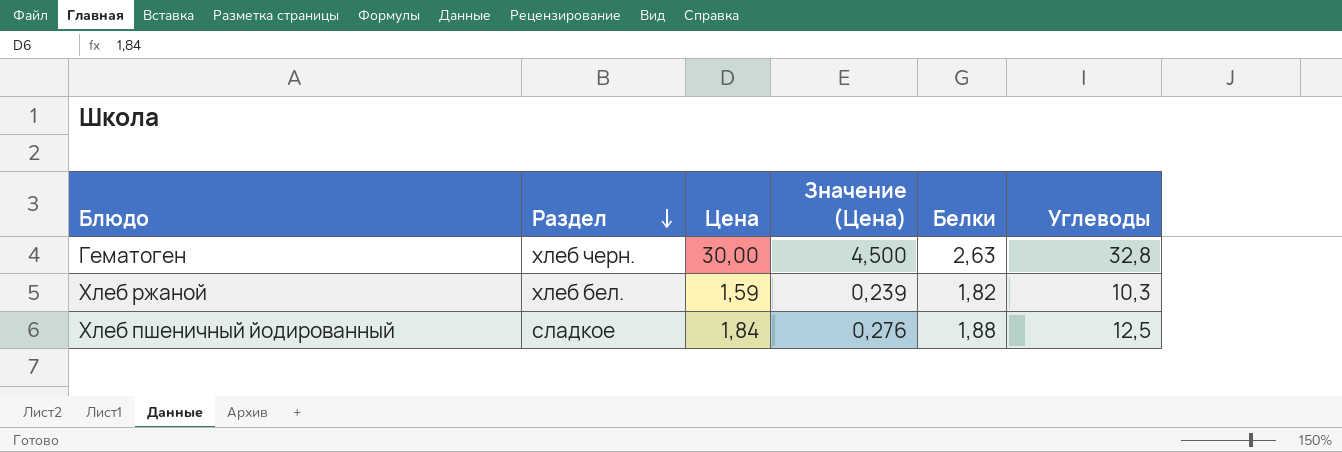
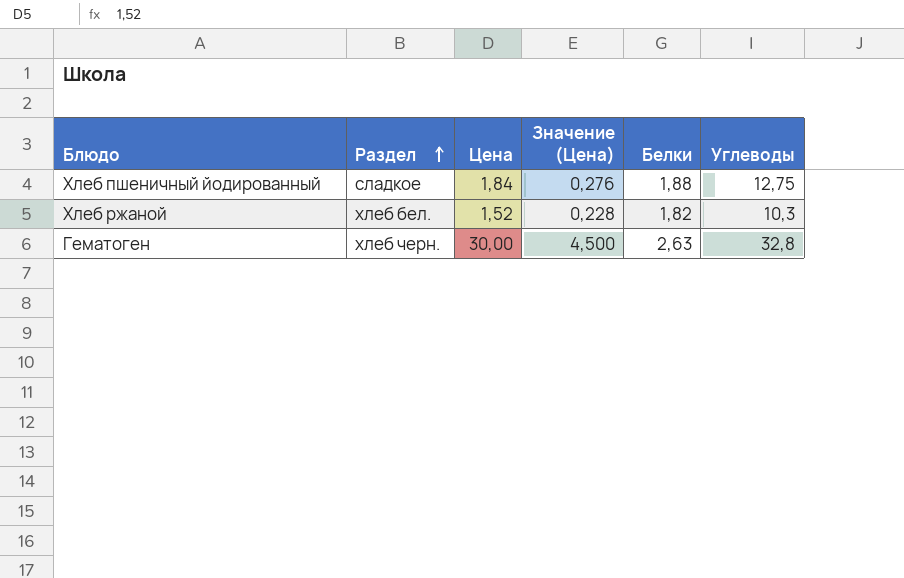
row order: Раздел descending -> Раздел ascending
Хлеб пшеничный йодированный | Углеводы: 12,5 -> 12,75
Хлеб ржаной | Цена: 1,59 -> 1,52
Хлеб ржаной | Значение (Цена): 0,239 -> 0,228

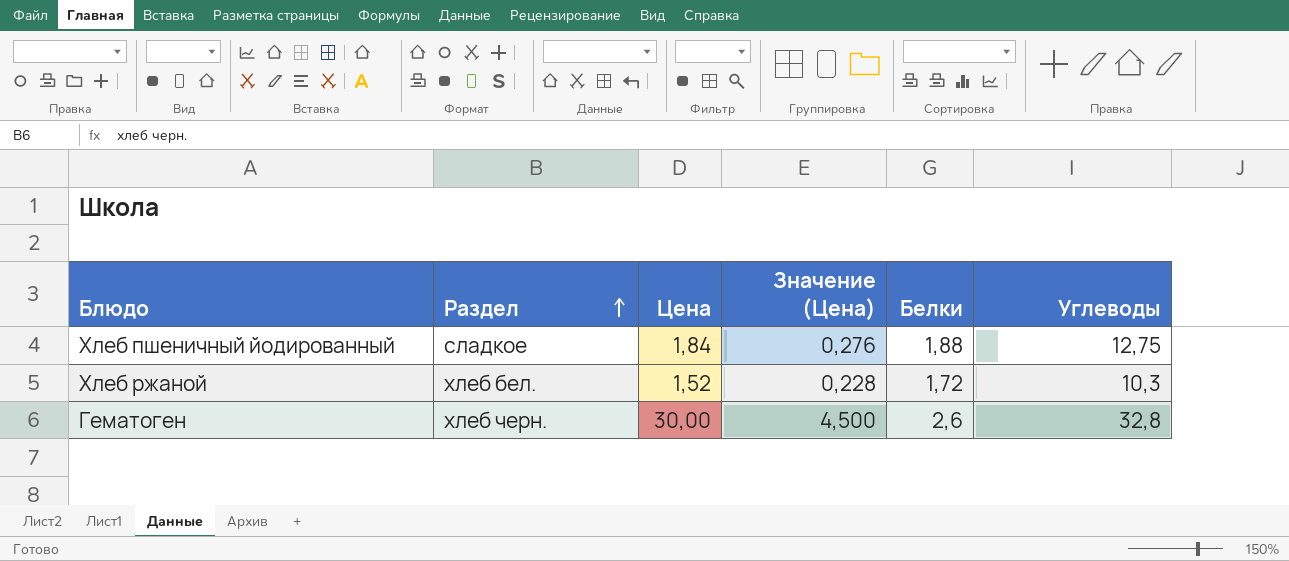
Хлеб ржаной | Белки: 1,82 -> 1,72
Гематоген | Белки: 2,63 -> 2,6

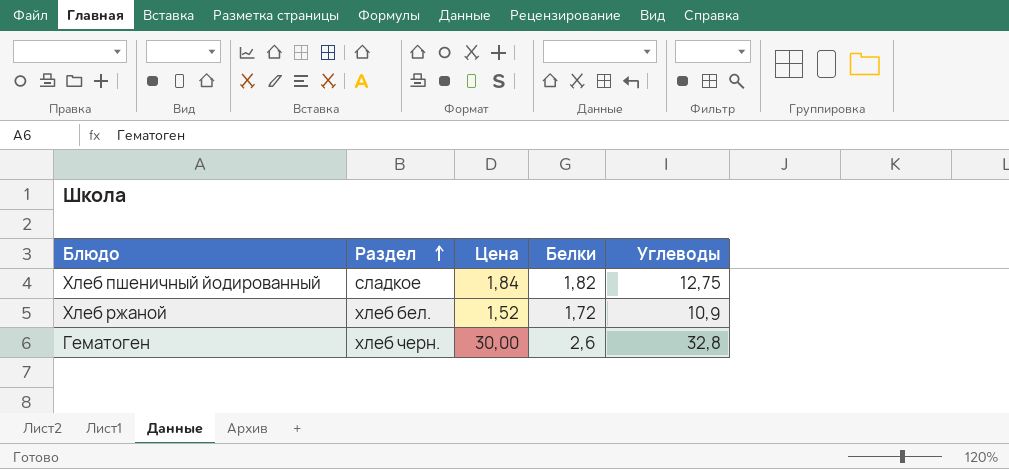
column Значение (Цена) | formula: [Цена] * 0,15 -> none
Хлеб пшеничный йодированный | Белки: 1,88 -> 1,82
Хлеб ржаной | Углеводы: 10,3 -> 10,9

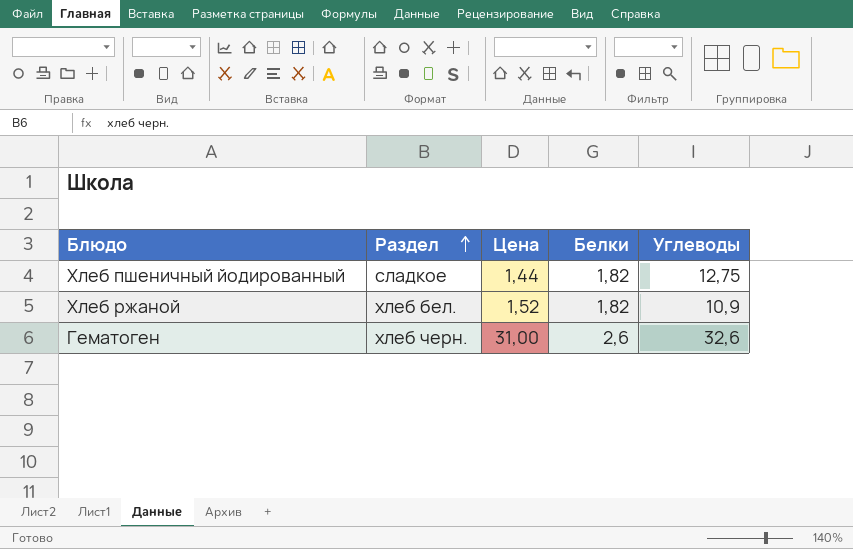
Хлеб пшеничный йодированный | Цена: 1,84 -> 1,44
Хлеб ржаной | Белки: 1,72 -> 1,82
Гематоген | Цена: 30,00 -> 31,00
Гематоген | Углеводы: 32,8 -> 32,6

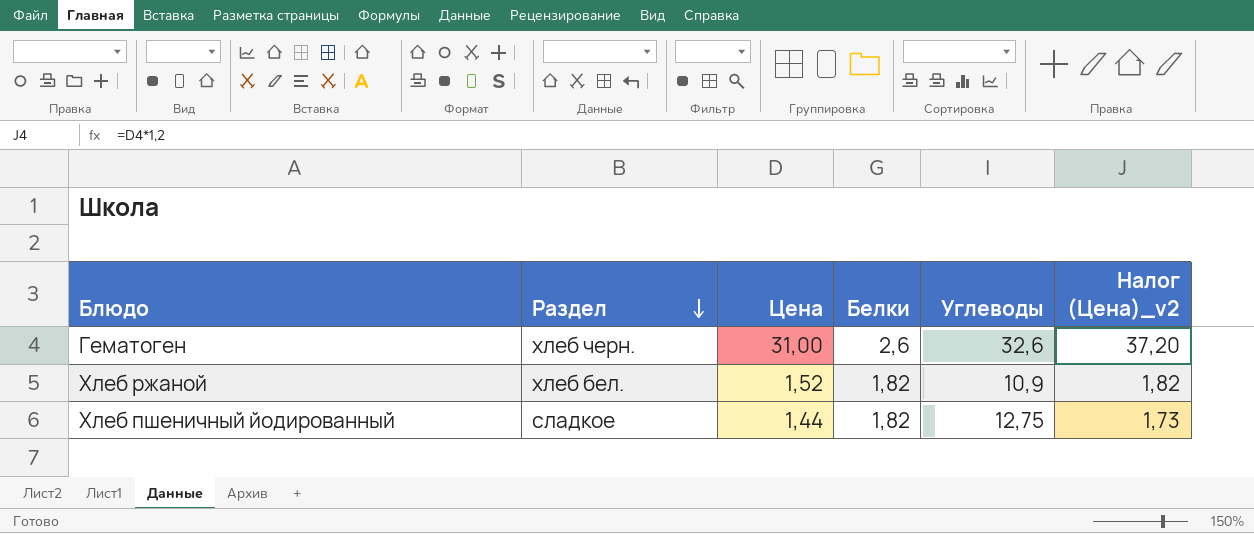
row order: Раздел ascending -> Раздел descending
column Налог (Цена)_v2 | formula: none -> [Цена] * 1,2

